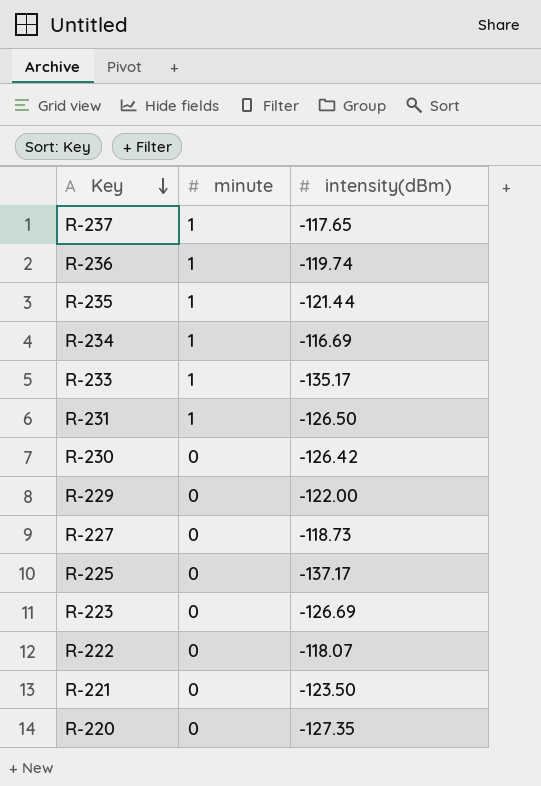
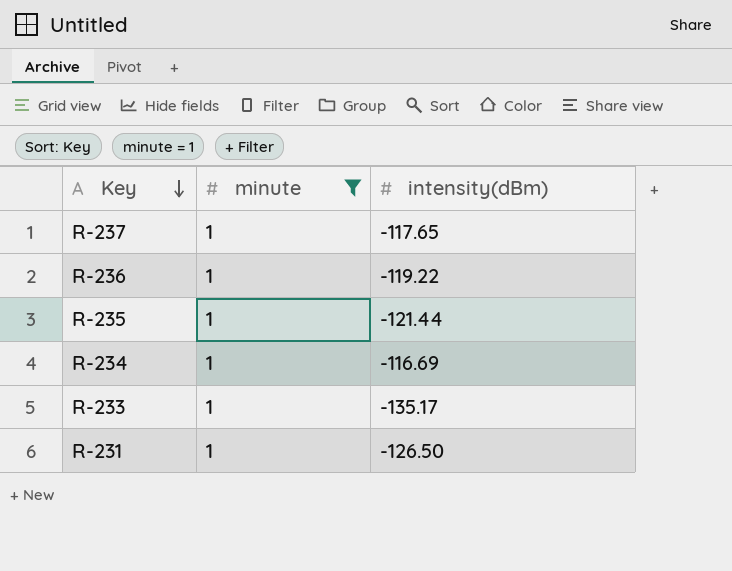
filter: none -> minute = 1
R-236 | intensity(dBm): -119.74 -> -119.22

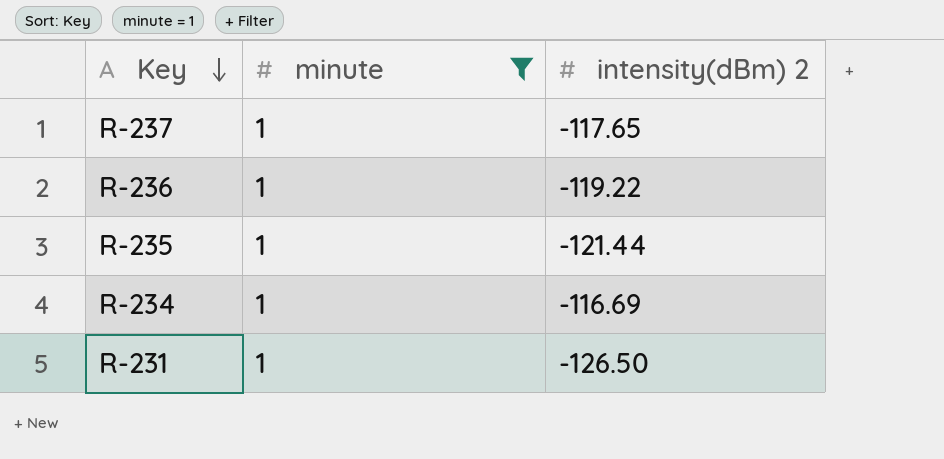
column name: intensity(dBm) -> intensity(dBm) 2
row R-233: 1 | -135.17 -> none

